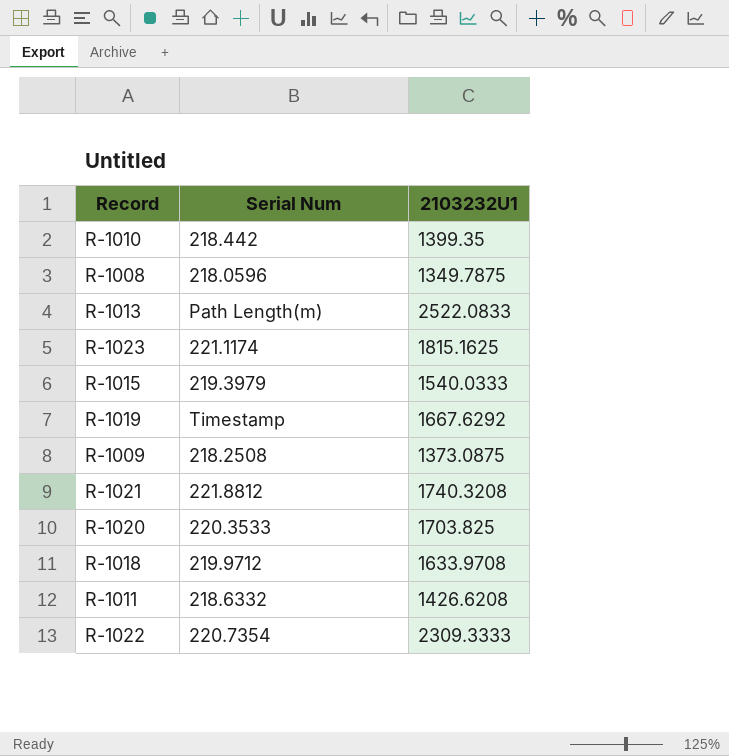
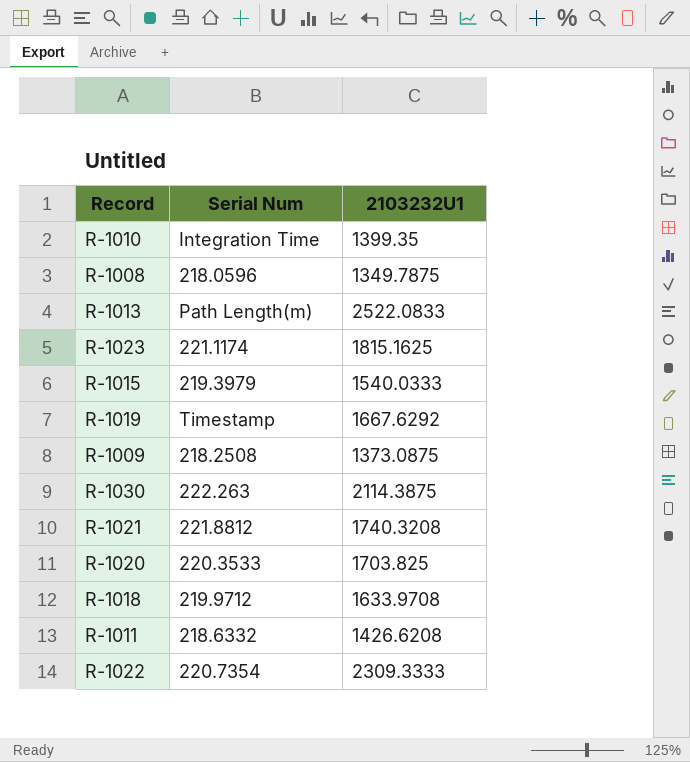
R-1010 | Serial Num: 218.442 -> Integration Time
row R-1030: none -> 222.263 | 2114.3875

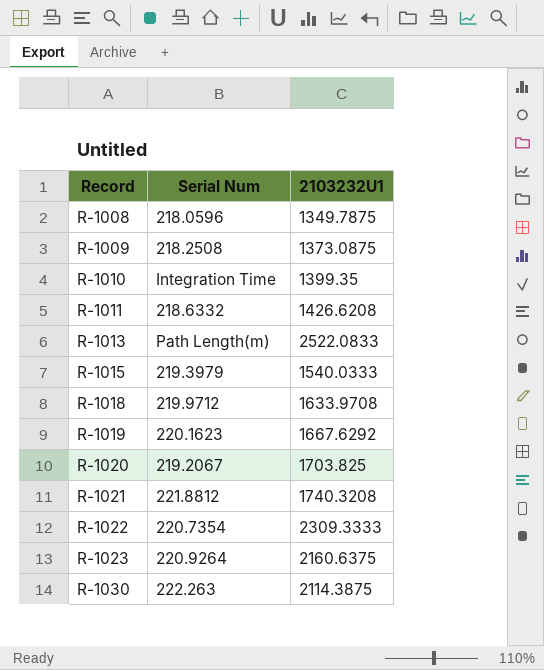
row order: none -> Record ascending
R-1019 | Serial Num: Timestamp -> 220.1623
R-1020 | Serial Num: 220.3533 -> 219.2067
R-1023 | Serial Num: 221.1174 -> 220.9264
R-1023 | 2103232U1: 1815.1625 -> 2160.6375

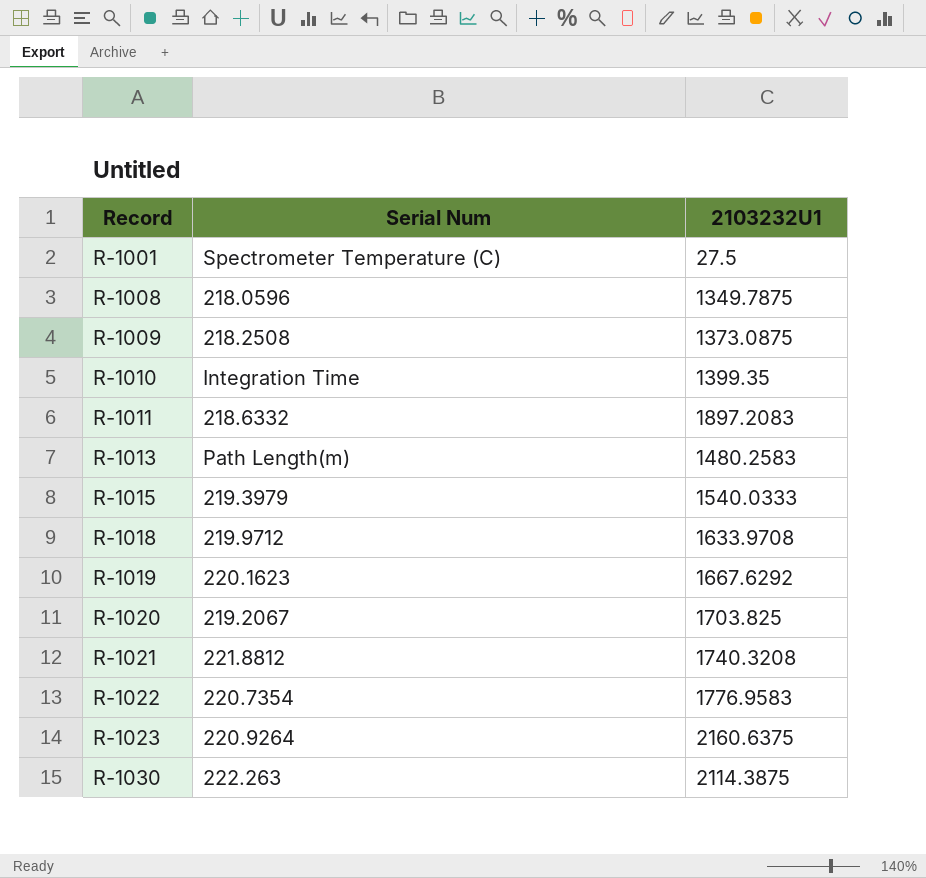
row R-1001: none -> Spectrometer Temperature (C) | 27.5
R-1011 | 2103232U1: 1426.6208 -> 1897.2083
R-1013 | 2103232U1: 2522.0833 -> 1480.2583
R-1022 | 2103232U1: 2309.3333 -> 1776.9583

